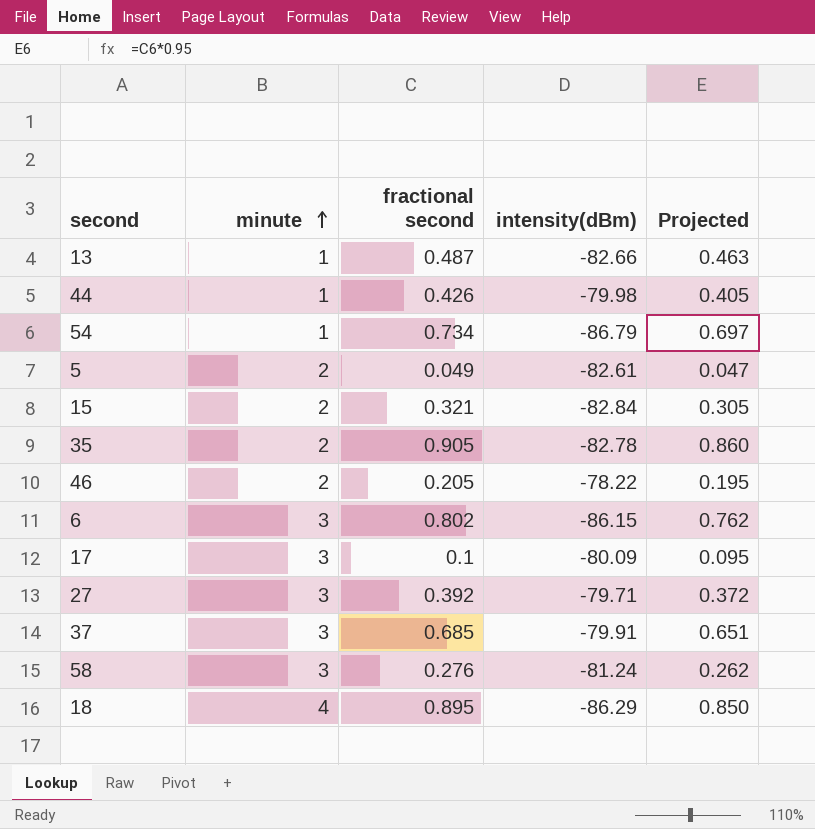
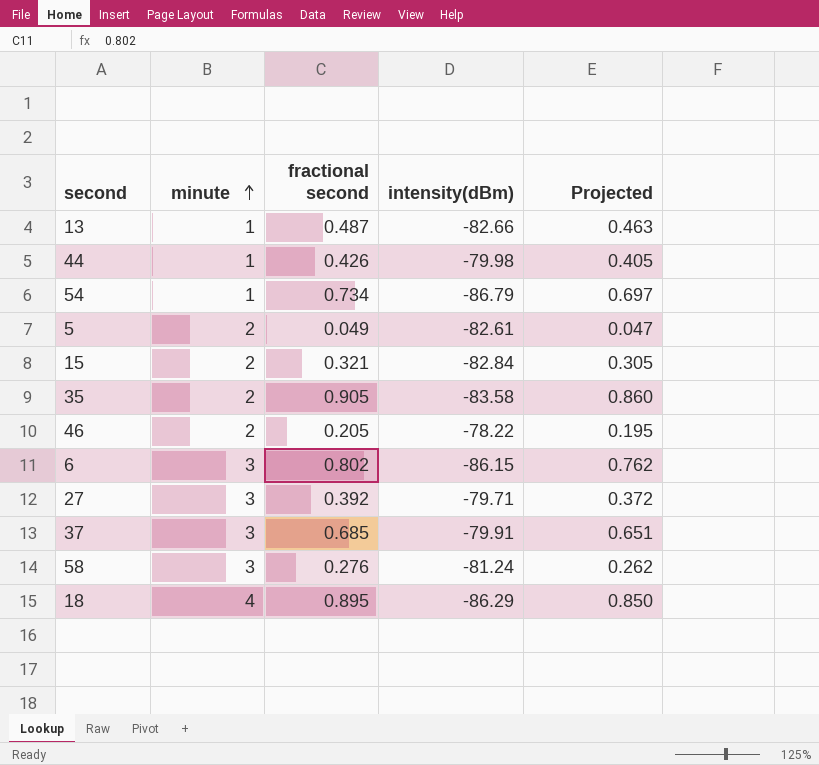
row 17: 3 | 0.1 | -80.09 | 0.095 -> none
35 | intensity(dBm): -82.78 -> -83.58

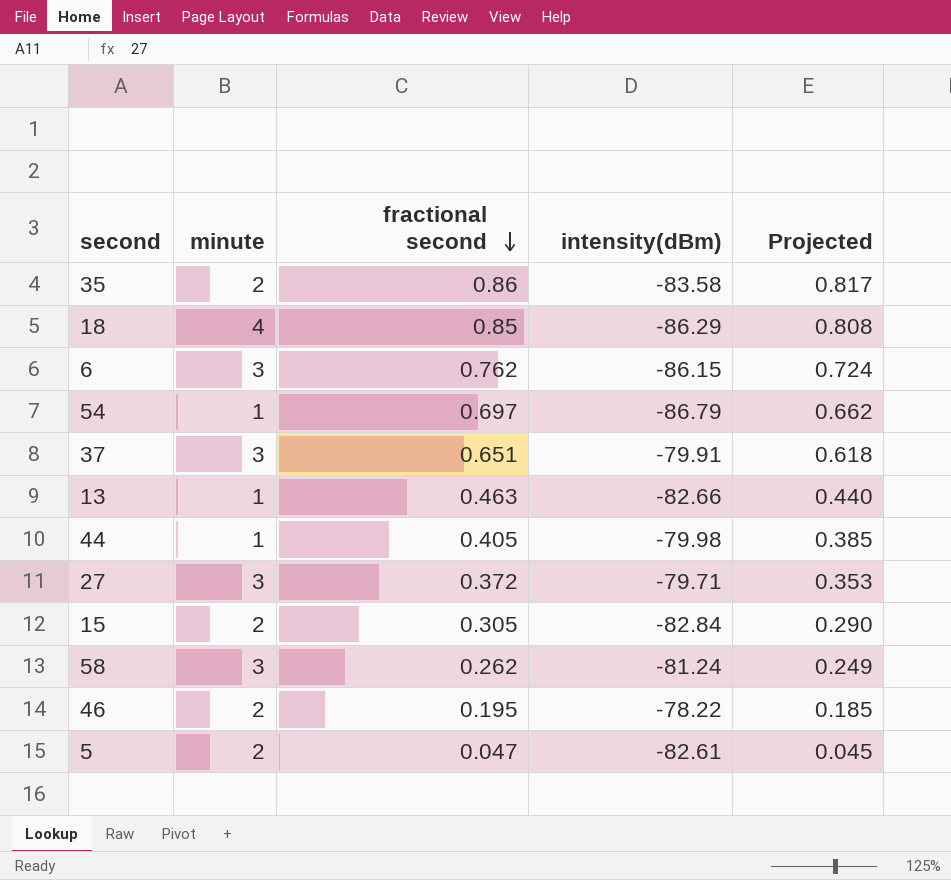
row order: minute ascending -> fractional second descending
35 | fractional second: 0.905 -> 0.86
35 | Projected: 0.860 -> 0.817
18 | fractional second: 0.895 -> 0.85
18 | Projected: 0.850 -> 0.808
6 | fractional second: 0.802 -> 0.762
6 | Projected: 0.762 -> 0.724
54 | fractional second: 0.734 -> 0.697
54 | Projected: 0.697 -> 0.662
37 | fractional second: 0.685 -> 0.651
37 | Projected: 0.651 -> 0.618
13 | fractional second: 0.487 -> 0.463
13 | Projected: 0.463 -> 0.440
44 | fractional second: 0.426 -> 0.405
44 | Projected: 0.405 -> 0.385
27 | fractional second: 0.392 -> 0.372
27 | Projected: 0.372 -> 0.353
15 | fractional second: 0.321 -> 0.305
15 | Projected: 0.305 -> 0.290
58 | fractional second: 0.276 -> 0.262
58 | Projected: 0.262 -> 0.249
46 | fractional second: 0.205 -> 0.195
46 | Projected: 0.195 -> 0.185
5 | fractional second: 0.049 -> 0.047
5 | Projected: 0.047 -> 0.045

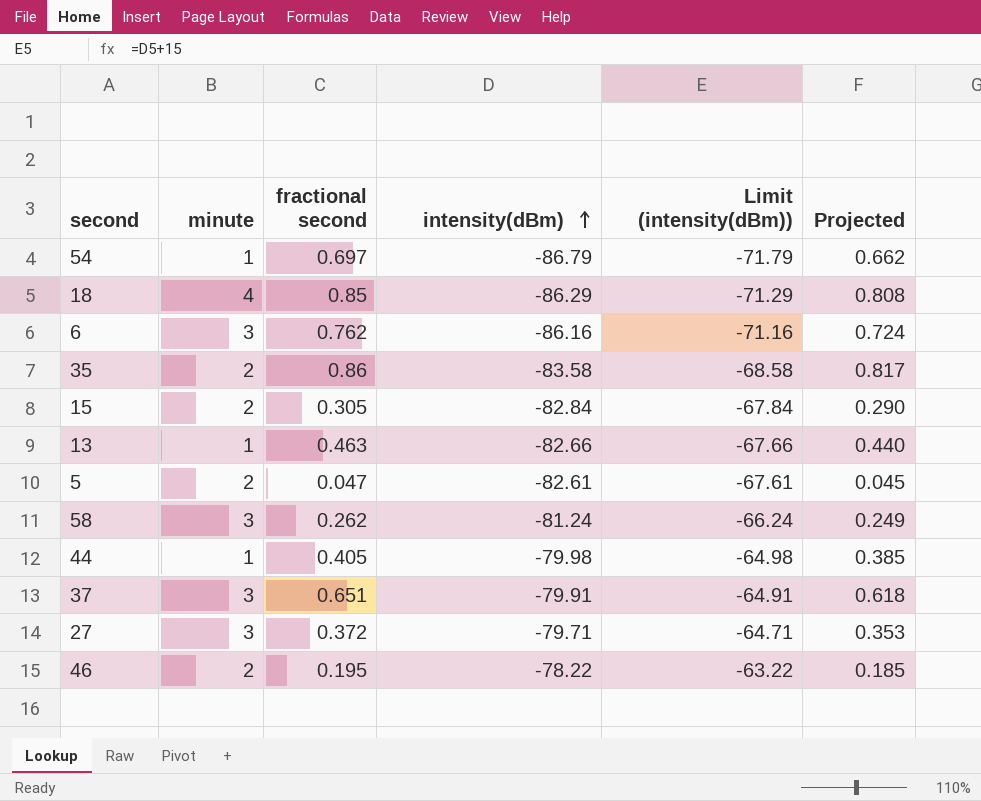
row order: fractional second descending -> intensity(dBm) ascending
column Limit (intensity(dBm)) | formula: none -> [intensity(dBm)] + 15
6 | intensity(dBm): -86.15 -> -86.16

